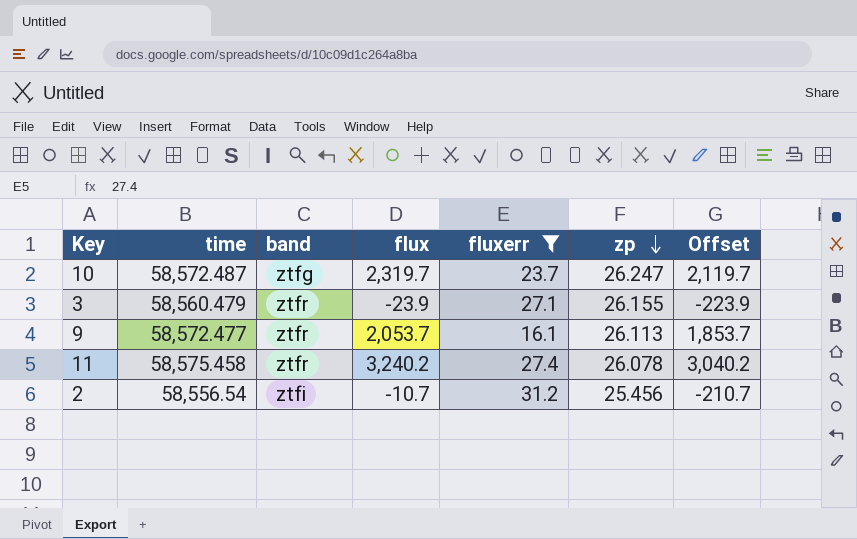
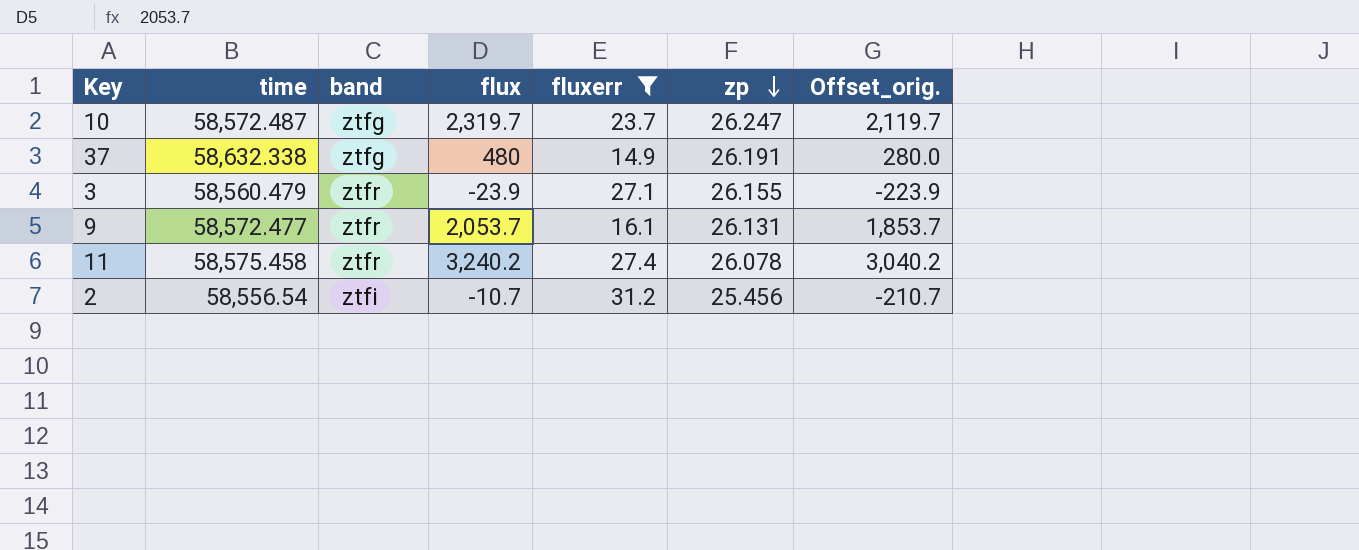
column name: Offset -> Offset_orig.
row 37: none -> 58,632.338 | ztfg | 480 | 14.9 | 26.191 | 280.0
9 | zp: 26.113 -> 26.131

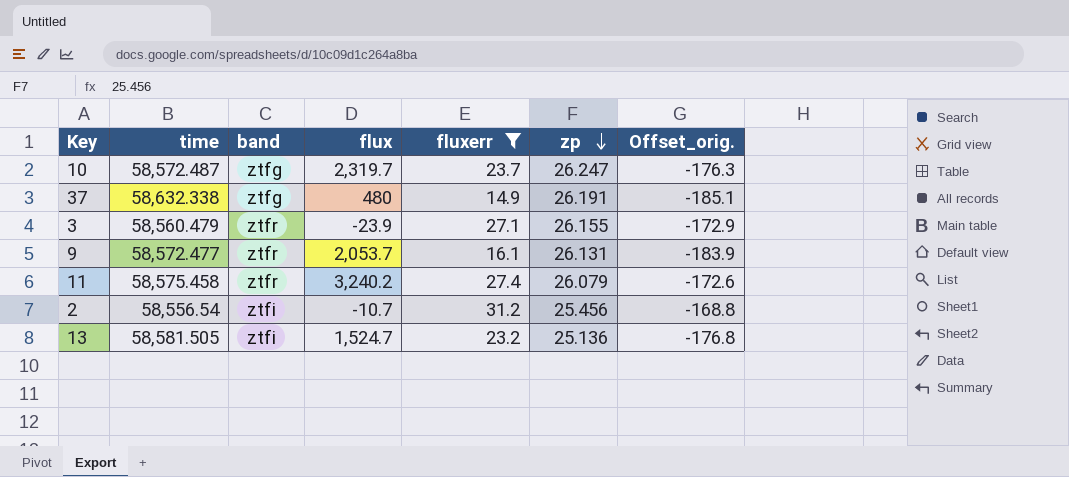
column Offset_orig. | formula: [flux] - 200 -> [fluxerr] - 200
11 | zp: 26.078 -> 26.079
row 13: none -> 58,581.505 | ztfi | 1,524.7 | 23.2 | 25.136 | -176.8

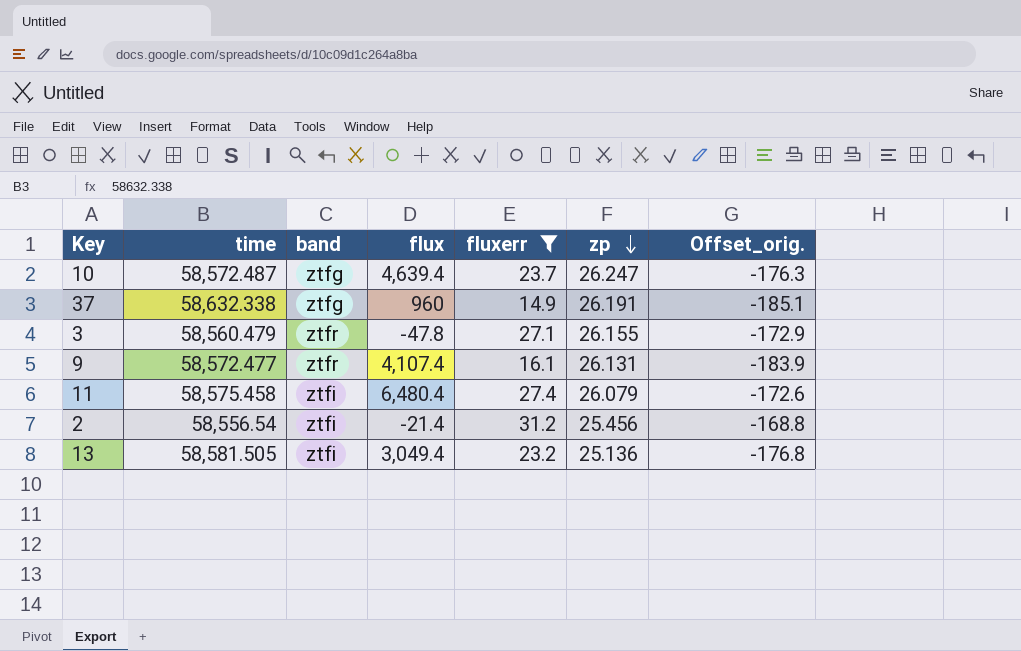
10 | flux: 2,319.7 -> 4,639.4
37 | flux: 480 -> 960
3 | flux: -23.9 -> -47.8
9 | flux: 2,053.7 -> 4,107.4
11 | band: ztfr -> ztfi
11 | flux: 3,240.2 -> 6,480.4
2 | flux: -10.7 -> -21.4
13 | flux: 1,524.7 -> 3,049.4

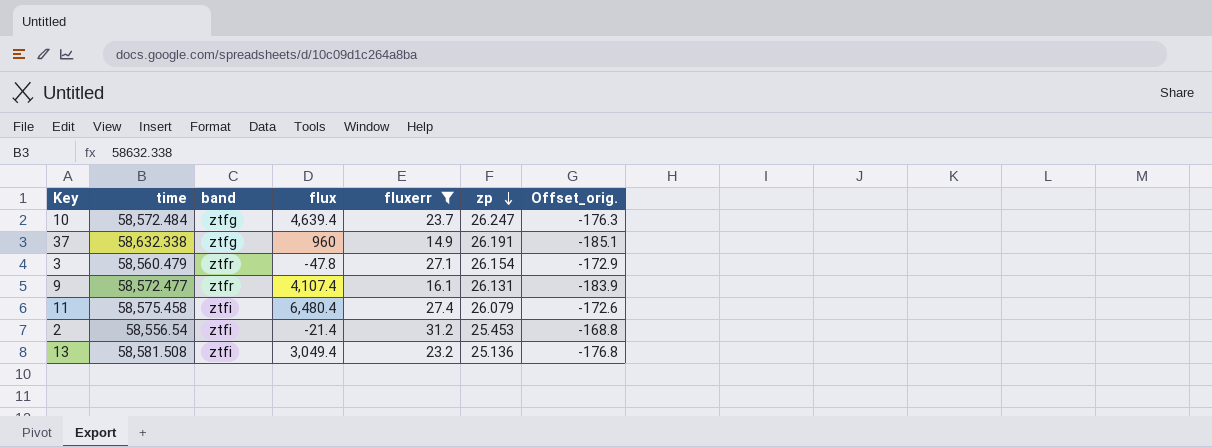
10 | time: 58,572.487 -> 58,572.484
3 | zp: 26.155 -> 26.154
2 | zp: 25.456 -> 25.453
13 | time: 58,581.505 -> 58,581.508

